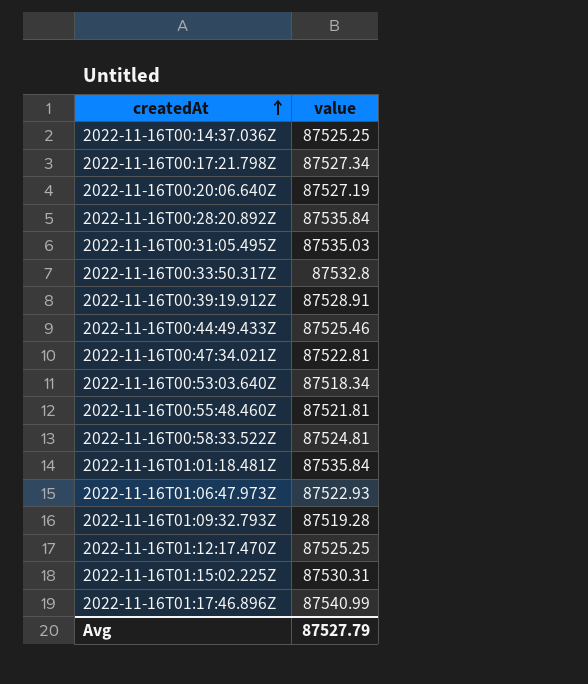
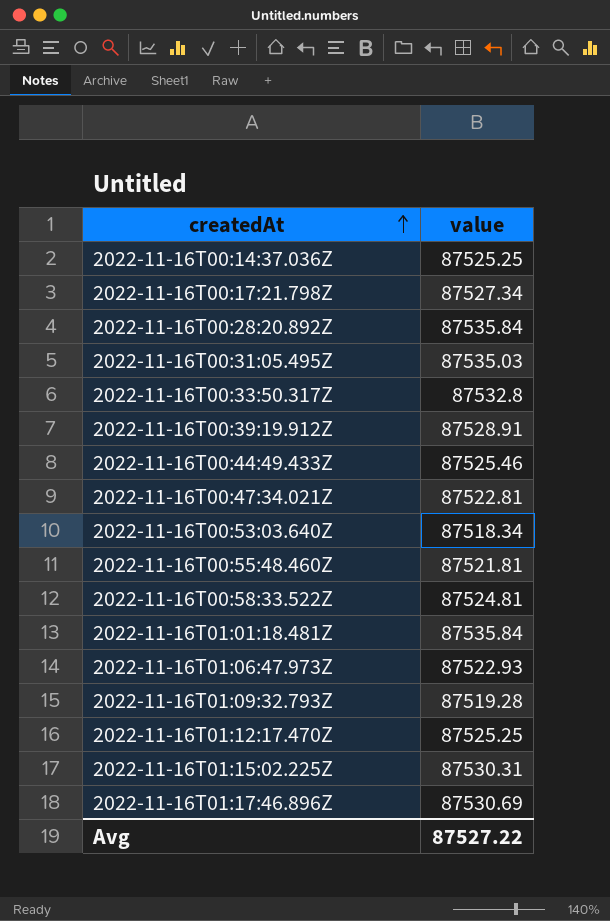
row 2022-11-16T00:20:06.640Z: 87527.19 -> none
2022-11-16T01:17:46.896Z | value: 87540.99 -> 87530.69
Avg | value: 87527.79 -> 87527.22

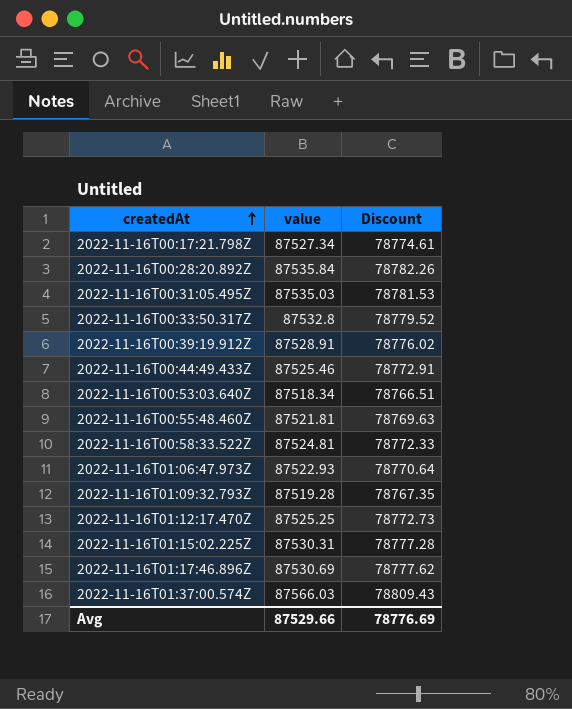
column Discount | formula: none -> [value] * 0.9
row 2022-11-16T00:14:37.036Z: 87525.25 -> none
row 2022-11-16T00:47:34.021Z: 87522.81 -> none
row 2022-11-16T01:01:18.481Z: 87535.84 -> none
row 2022-11-16T01:37:00.574Z: none -> 87566.03 | 78809.43
Avg | value: 87527.22 -> 87529.66

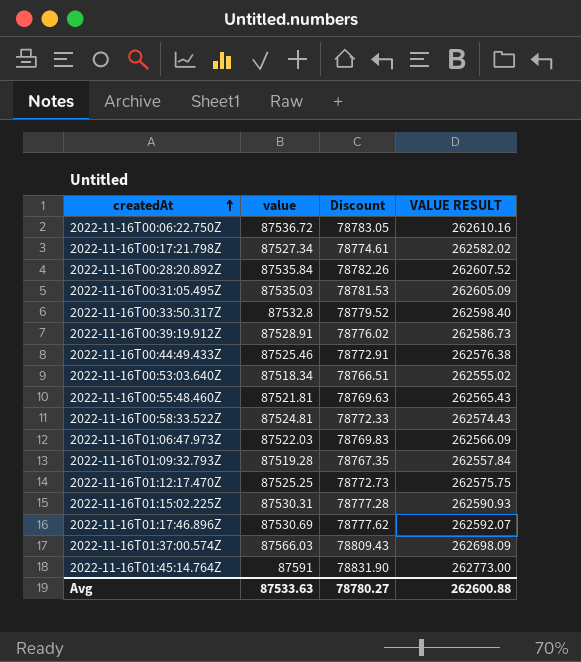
column VALUE RESULT | formula: none -> [value] * 3
row 2022-11-16T00:06:22.750Z: none -> 87536.72 | 78783.05 | 262610.16
2022-11-16T01:06:47.973Z | value: 87522.93 -> 87522.03
2022-11-16T01:06:47.973Z | Discount: 78770.64 -> 78769.83
row 2022-11-16T01:45:14.764Z: none -> 87591 | 78831.90 | 262773.00
Avg | value: 87529.66 -> 87533.63
Avg | Discount: 78776.69 -> 78780.27

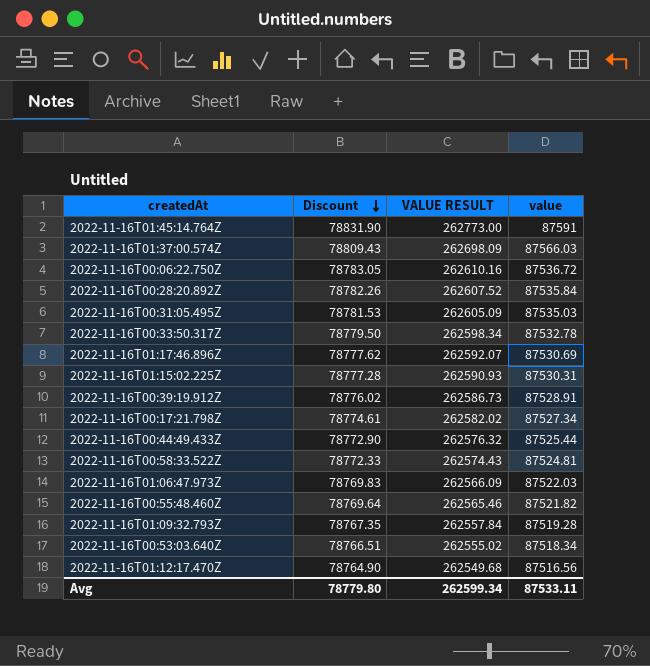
row order: createdAt ascending -> Discount descending
column value | position: 2 -> 4
2022-11-16T00:33:50.317Z | Discount: 78779.52 -> 78779.50
2022-11-16T00:33:50.317Z | VALUE RESULT: 262598.40 -> 262598.34
2022-11-16T00:33:50.317Z | value: 87532.8 -> 87532.78
2022-11-16T00:44:49.433Z | Discount: 78772.91 -> 78772.90
2022-11-16T00:44:49.433Z | VALUE RESULT: 262576.38 -> 262576.32
2022-11-16T00:44:49.433Z | value: 87525.46 -> 87525.44
2022-11-16T00:55:48.460Z | Discount: 78769.63 -> 78769.64
2022-11-16T00:55:48.460Z | VALUE RESULT: 262565.43 -> 262565.46
2022-11-16T00:55:48.460Z | value: 87521.81 -> 87521.82
2022-11-16T01:12:17.470Z | Discount: 78772.73 -> 78764.90
2022-11-16T01:12:17.470Z | VALUE RESULT: 262575.75 -> 262549.68
2022-11-16T01:12:17.470Z | value: 87525.25 -> 87516.56
Avg | Discount: 78780.27 -> 78779.80
Avg | VALUE RESULT: 262600.88 -> 262599.34
Avg | value: 87533.63 -> 87533.11

